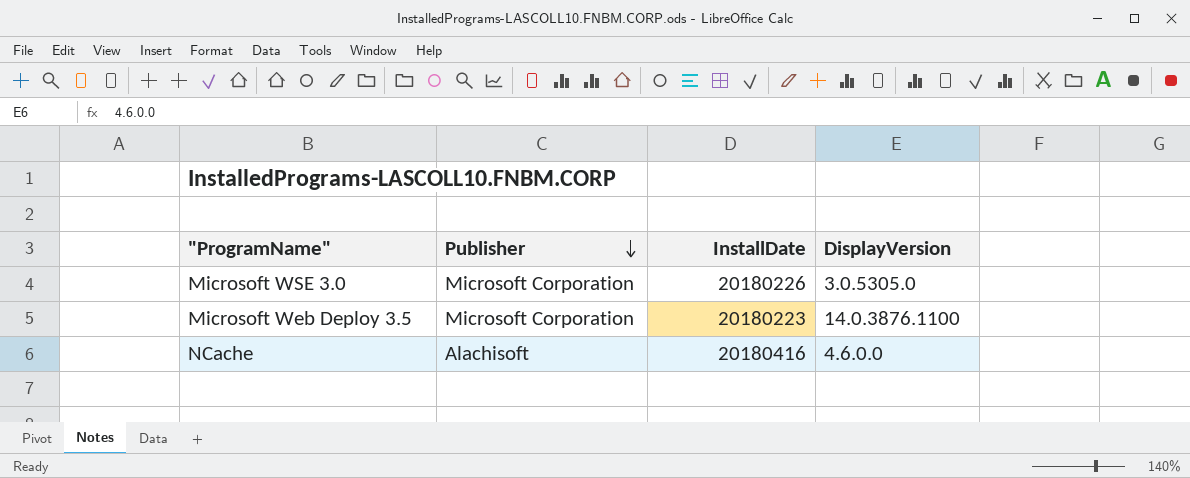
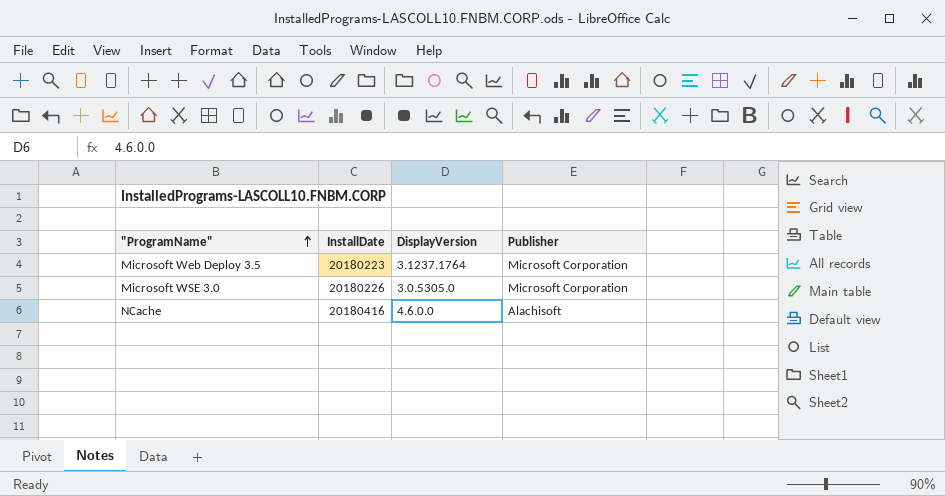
row order: Publisher descending -> "ProgramName" ascending
column Publisher | position: 2 -> 4
Microsoft Web Deploy 3.5 | DisplayVersion: 14.0.3876.1100 -> 3.1237.1764

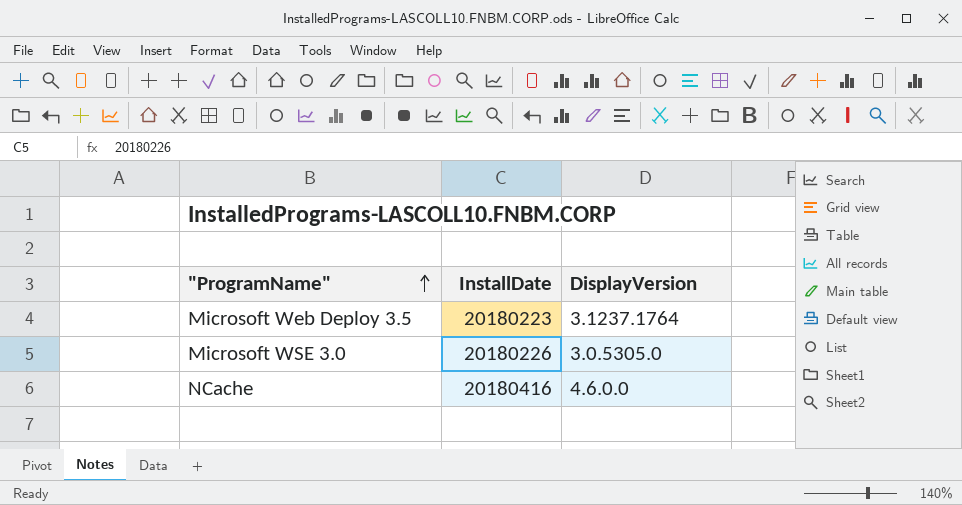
column Publisher | position: 4 -> none

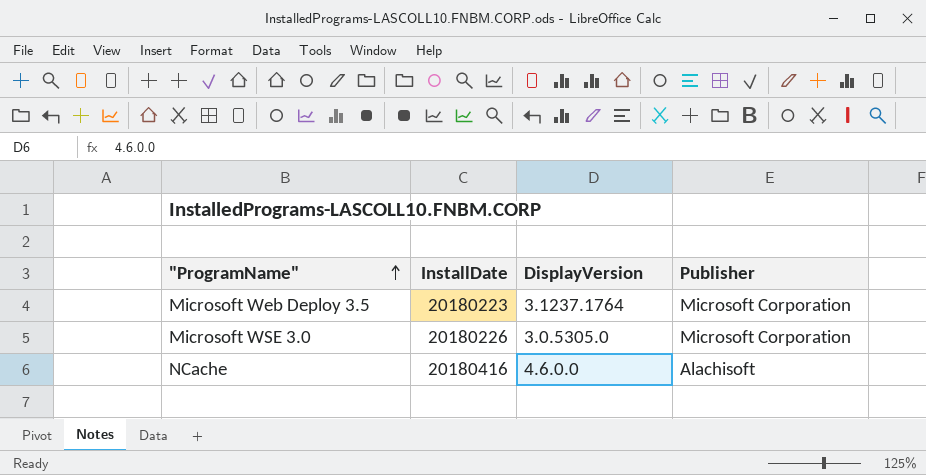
column Publisher | position: none -> 4

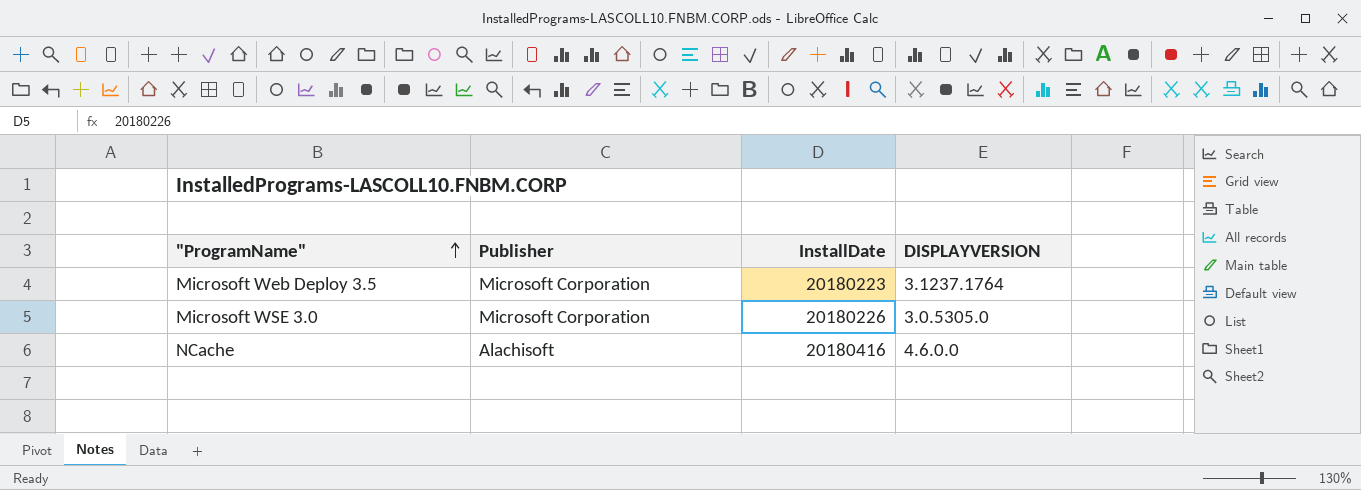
column Publisher | position: 4 -> 2
column name: DisplayVersion -> DISPLAYVERSION

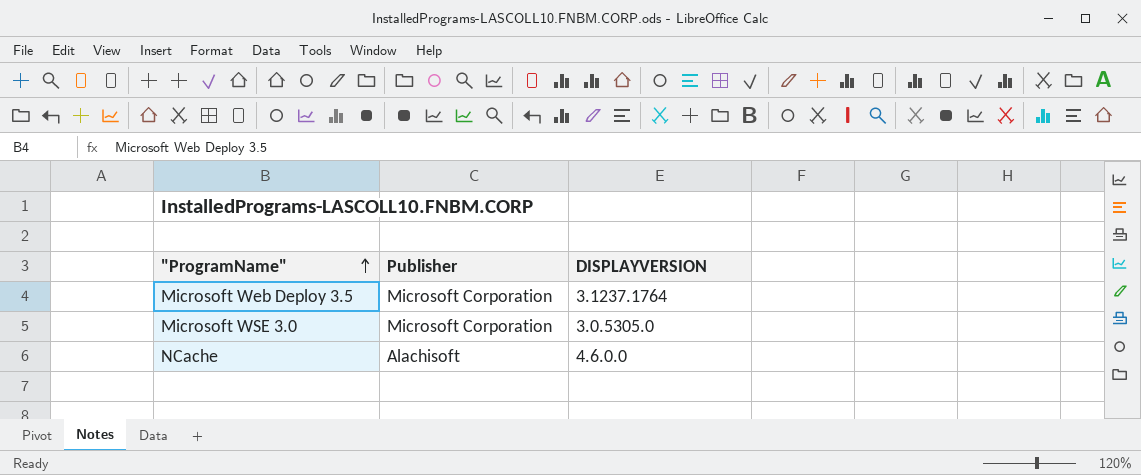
column InstallDate | position: 3 -> none

